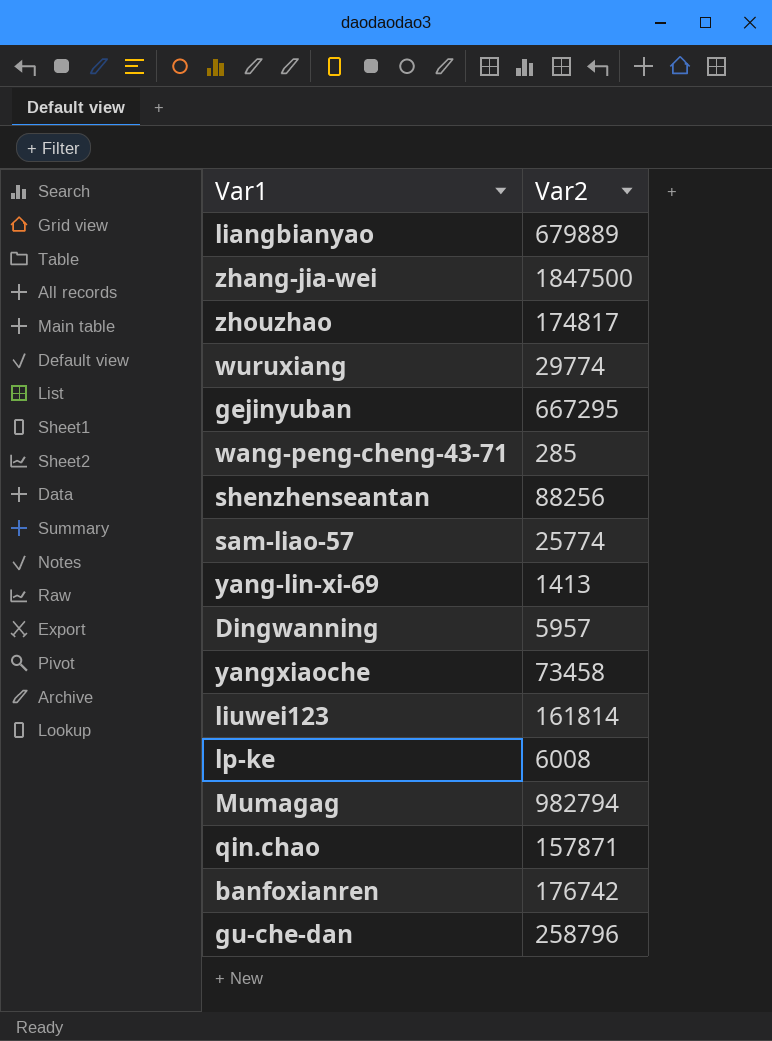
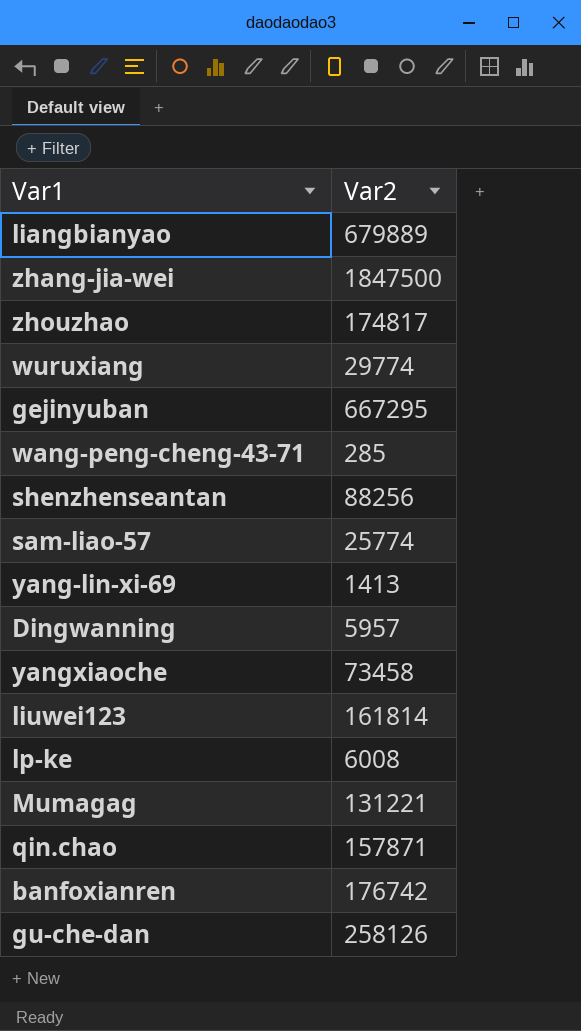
Mumagag | Var2: 982794 -> 131221
gu-che-dan | Var2: 258796 -> 258126

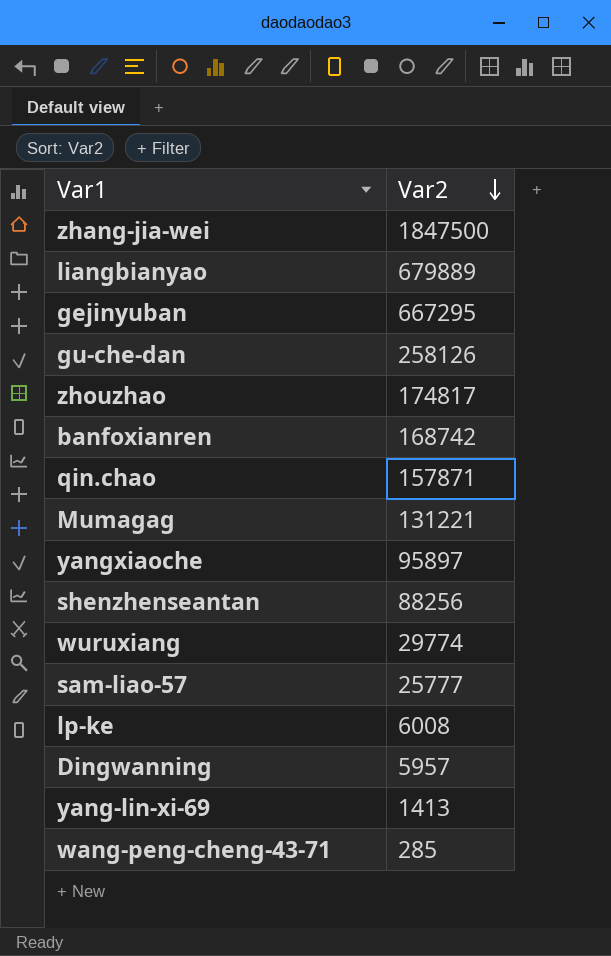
row order: none -> Var2 descending
row liuwei123: 161814 -> none
banfoxianren | Var2: 176742 -> 168742
yangxiaoche | Var2: 73458 -> 95897
sam-liao-57 | Var2: 25774 -> 25777

